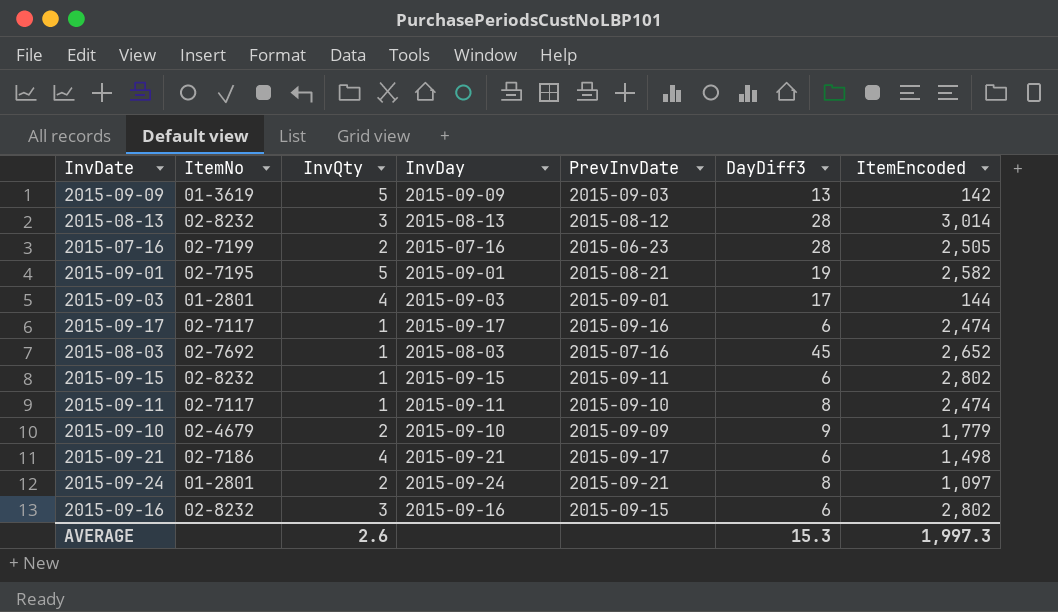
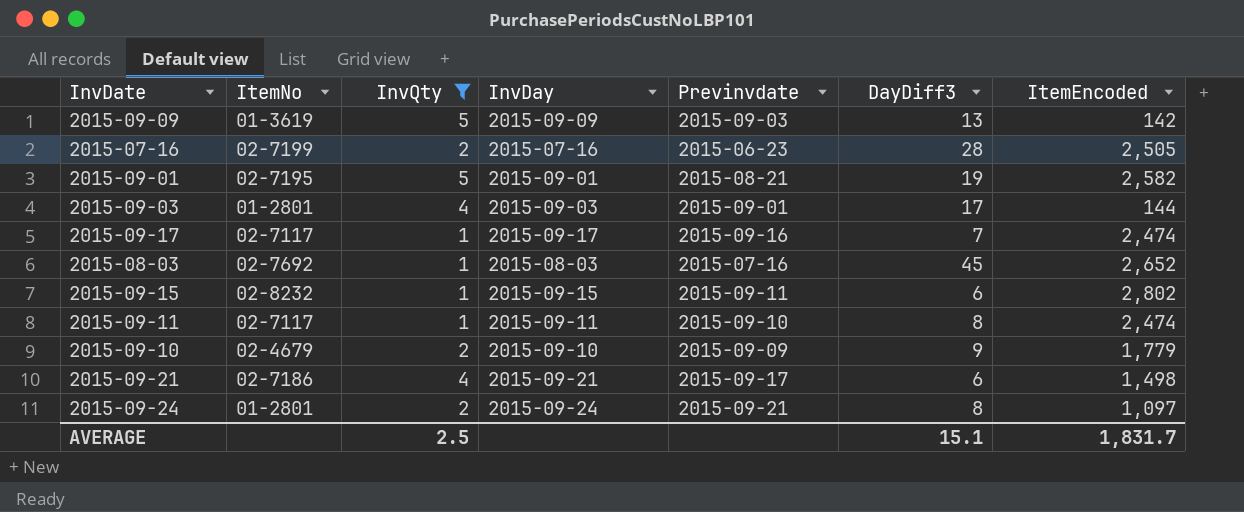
filter: none -> InvQty != 3
column name: PrevInvDate -> Previnvdate
2015-09-17 | DayDiff3: 6 -> 7
AVERAGE | InvQty: 2.6 -> 2.5
AVERAGE | DayDiff3: 15.3 -> 15.1
AVERAGE | ItemEncoded: 1,997.3 -> 1,831.7

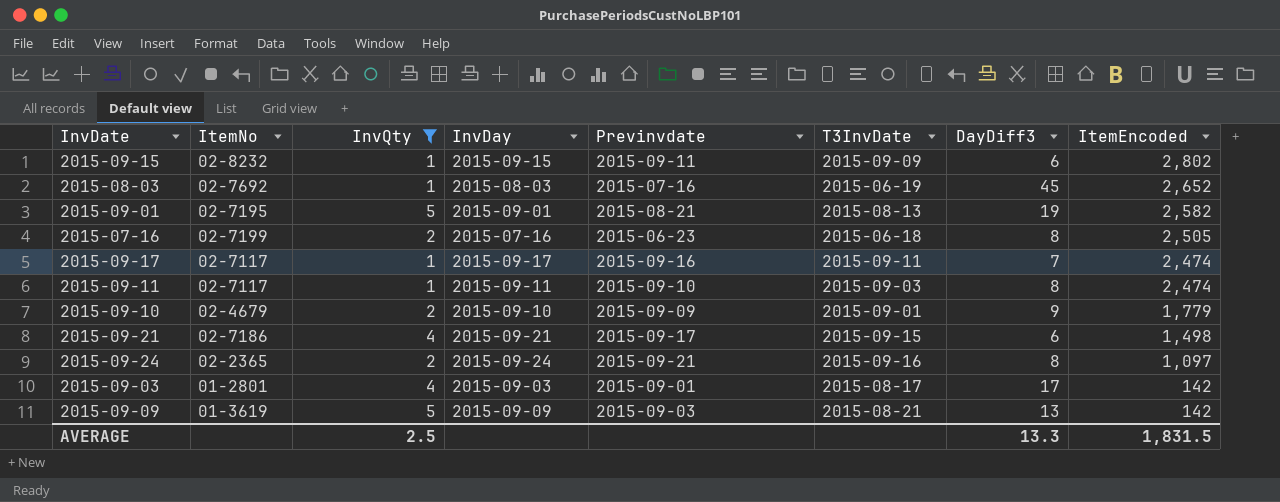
row order: none -> ItemEncoded descending
column T3InvDate | position: none -> 6
2015-07-16 | DayDiff3: 28 -> 8
2015-09-24 | ItemNo: 01-2801 -> 02-2365
2015-09-03 | ItemEncoded: 144 -> 142
AVERAGE | DayDiff3: 15.1 -> 13.3
AVERAGE | ItemEncoded: 1,831.7 -> 1,831.5

